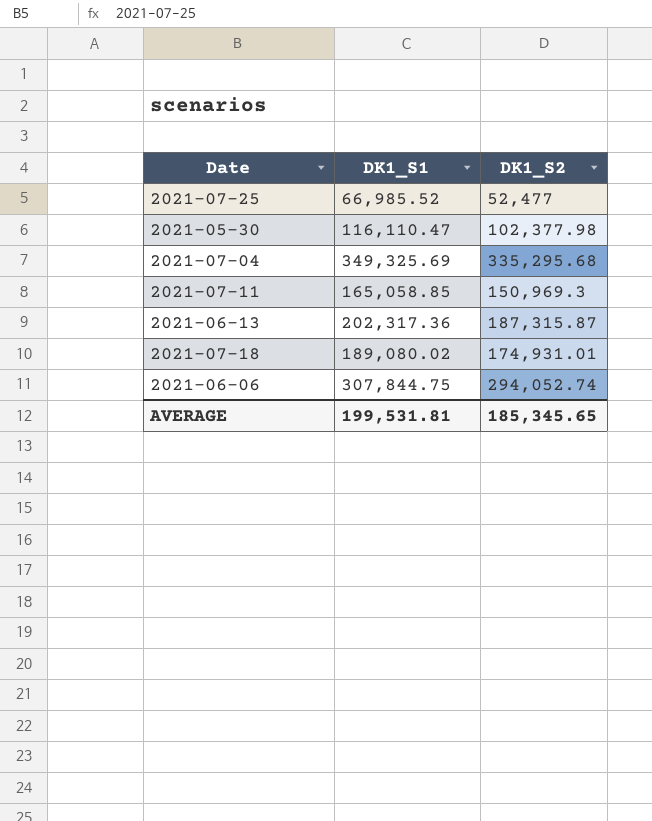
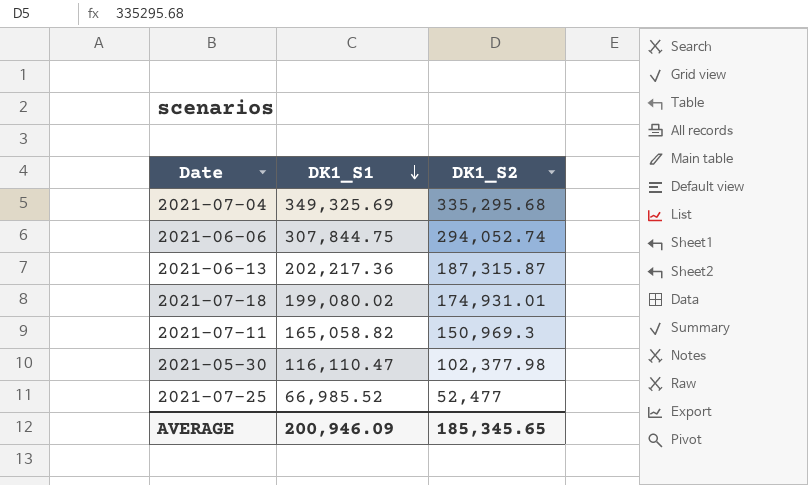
row order: none -> DK1_S1 descending
2021-06-13 | DK1_S1: 202,317.36 -> 202,217.36
2021-07-18 | DK1_S1: 189,080.02 -> 199,080.02
2021-07-11 | DK1_S1: 165,058.85 -> 165,058.82
AVERAGE | DK1_S1: 199,531.81 -> 200,946.09

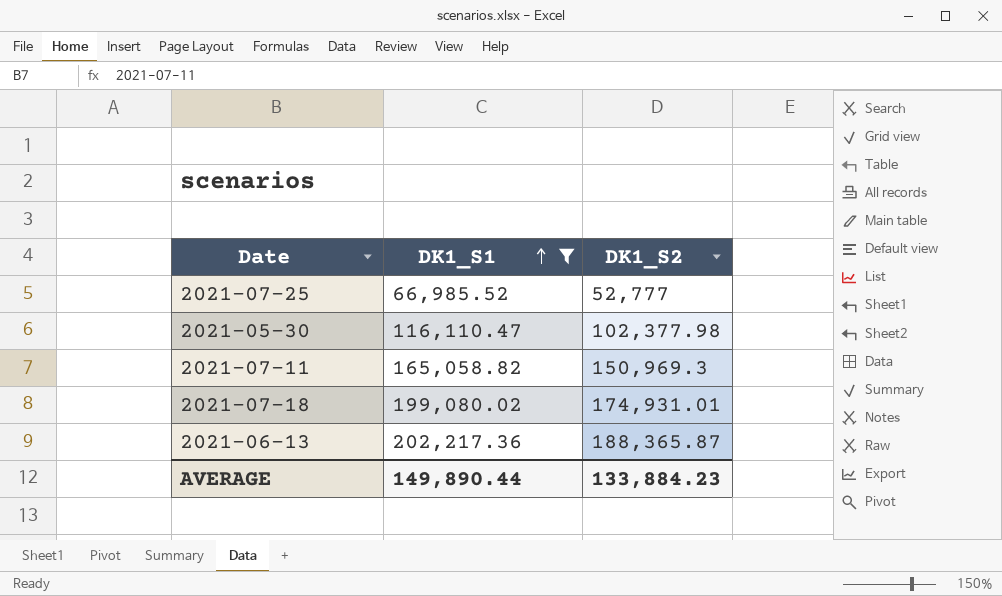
filter: none -> DK1_S1 <= 202,217.36
row order: DK1_S1 descending -> DK1_S1 ascending
2021-07-25 | DK1_S2: 52,477 -> 52,777
2021-06-13 | DK1_S2: 187,315.87 -> 188,365.87
AVERAGE | DK1_S1: 200,946.09 -> 149,890.44
AVERAGE | DK1_S2: 185,345.65 -> 133,884.23

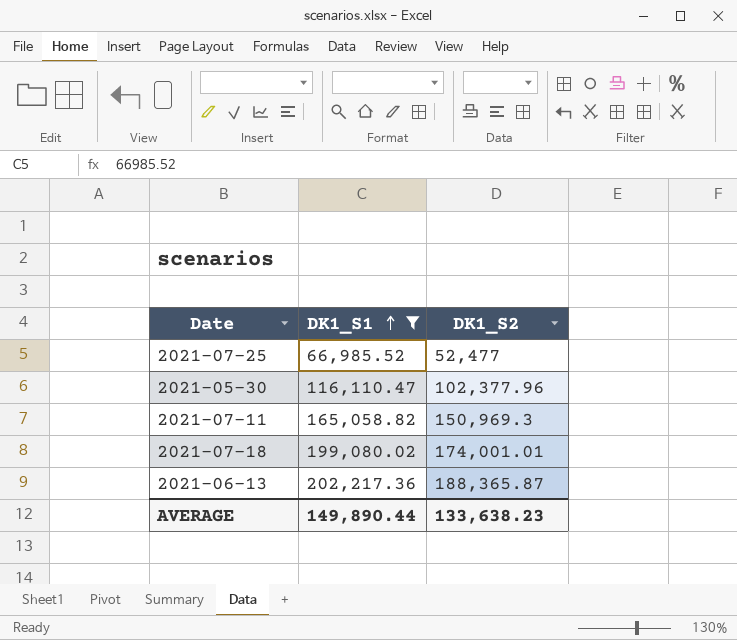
2021-07-25 | DK1_S2: 52,777 -> 52,477
2021-05-30 | DK1_S2: 102,377.98 -> 102,377.96
2021-07-18 | DK1_S2: 174,931.01 -> 174,001.01
AVERAGE | DK1_S2: 133,884.23 -> 133,638.23

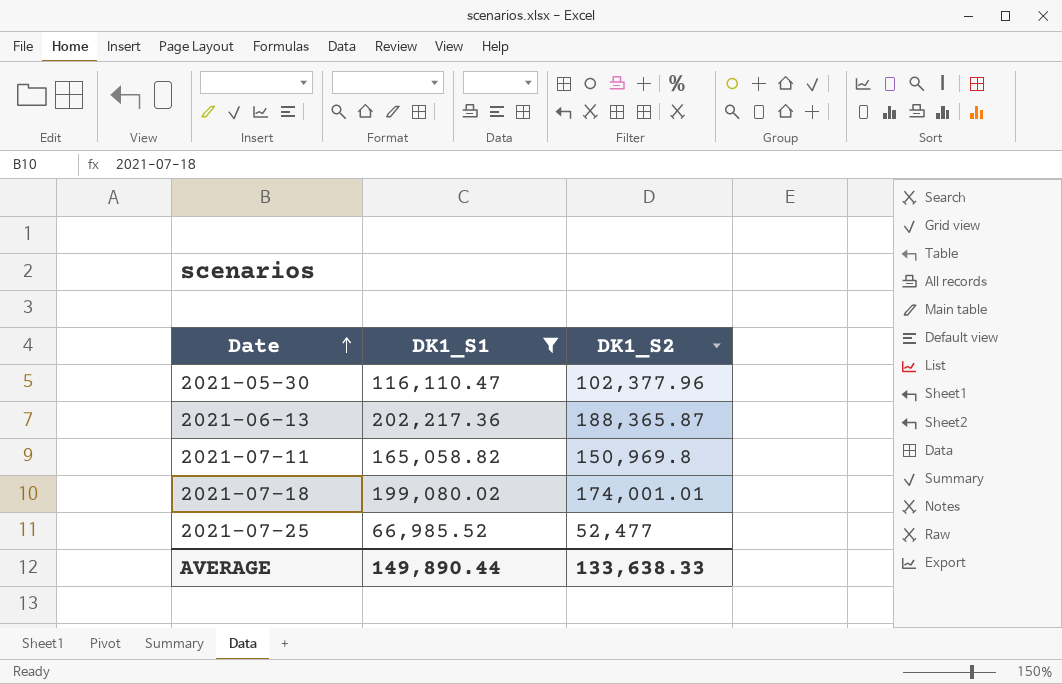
row order: DK1_S1 ascending -> Date ascending
2021-07-11 | DK1_S2: 150,969.3 -> 150,969.8
AVERAGE | DK1_S2: 133,638.23 -> 133,638.33

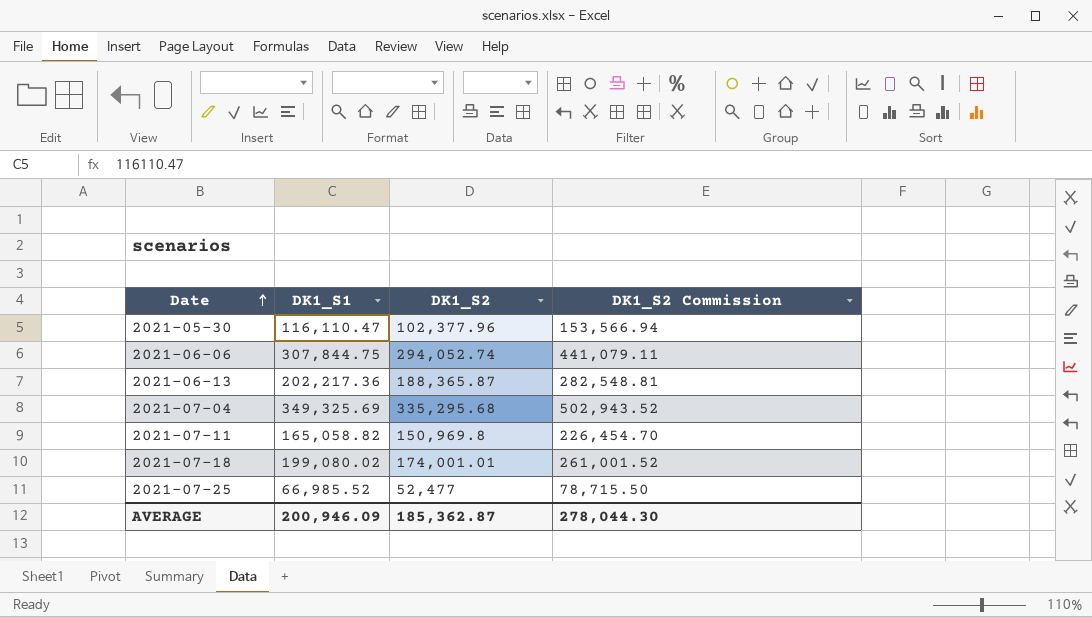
filter: DK1_S1 <= 202,217.36 -> none
column DK1_S2 Commission | formula: none -> [DK1_S2] * 1.5
AVERAGE | DK1_S1: 149,890.44 -> 200,946.09
AVERAGE | DK1_S2: 133,638.33 -> 185,362.87

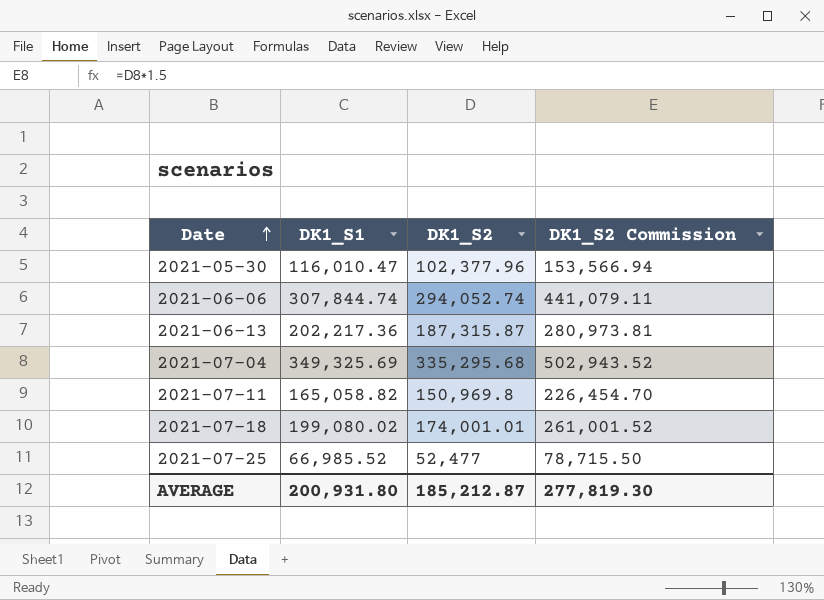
2021-05-30 | DK1_S1: 116,110.47 -> 116,010.47
2021-06-06 | DK1_S1: 307,844.75 -> 307,844.74
2021-06-13 | DK1_S2: 188,365.87 -> 187,315.87
2021-06-13 | DK1_S2 Commission: 282,548.81 -> 280,973.81
AVERAGE | DK1_S1: 200,946.09 -> 200,931.80
AVERAGE | DK1_S2: 185,362.87 -> 185,212.87
AVERAGE | DK1_S2 Commission: 278,044.30 -> 277,819.30

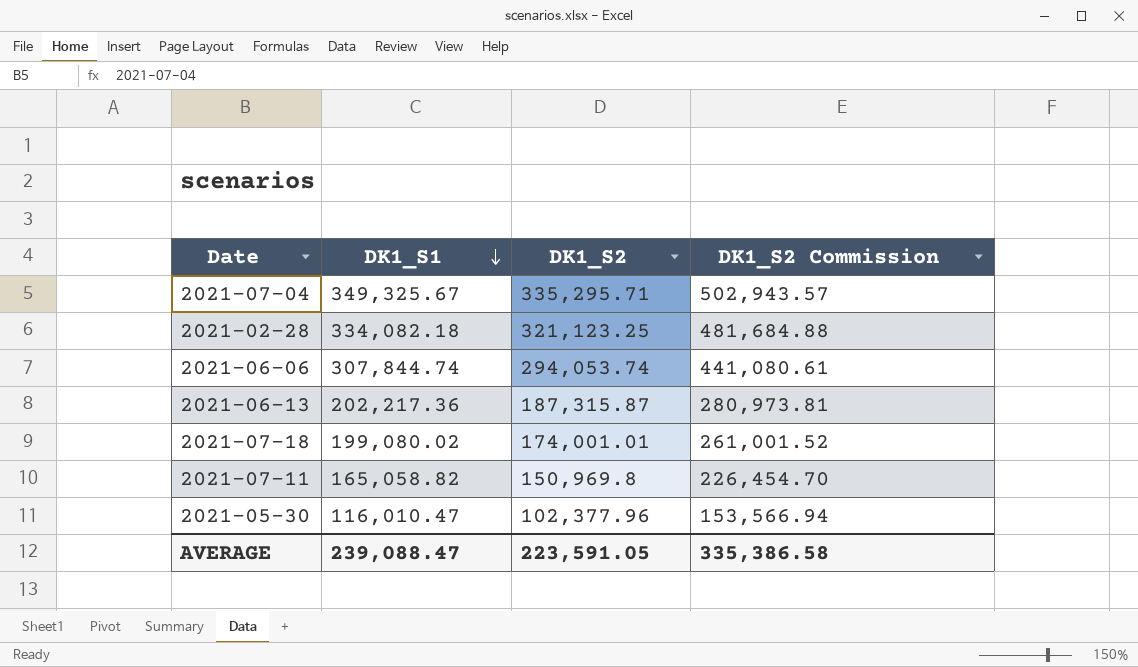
row order: Date ascending -> DK1_S1 descending
row 2021-07-25: 66,985.52 | 52,477 | 78,715.50 -> none
2021-07-04 | DK1_S1: 349,325.69 -> 349,325.67
2021-07-04 | DK1_S2: 335,295.68 -> 335,295.71
2021-07-04 | DK1_S2 Commission: 502,943.52 -> 502,943.57
row 2021-02-28: none -> 334,082.18 | 321,123.25 | 481,684.88
2021-06-06 | DK1_S2: 294,052.74 -> 294,053.74
2021-06-06 | DK1_S2 Commission: 441,079.11 -> 441,080.61
AVERAGE | DK1_S1: 200,931.80 -> 239,088.47
AVERAGE | DK1_S2: 185,212.87 -> 223,591.05
AVERAGE | DK1_S2 Commission: 277,819.30 -> 335,386.58

